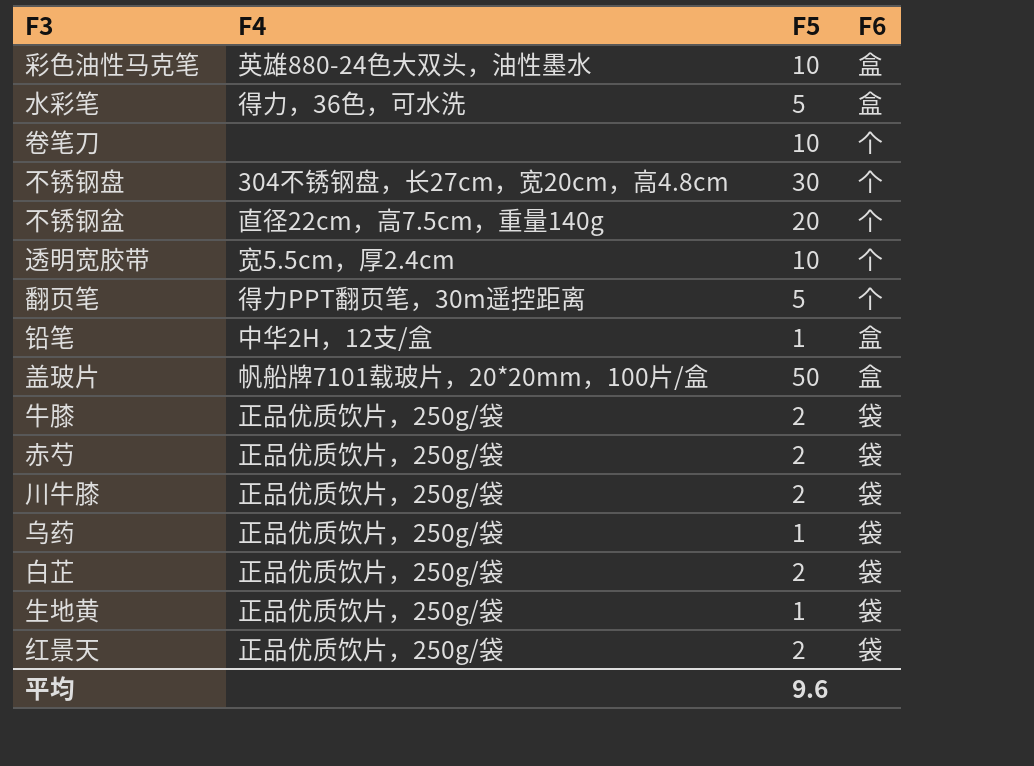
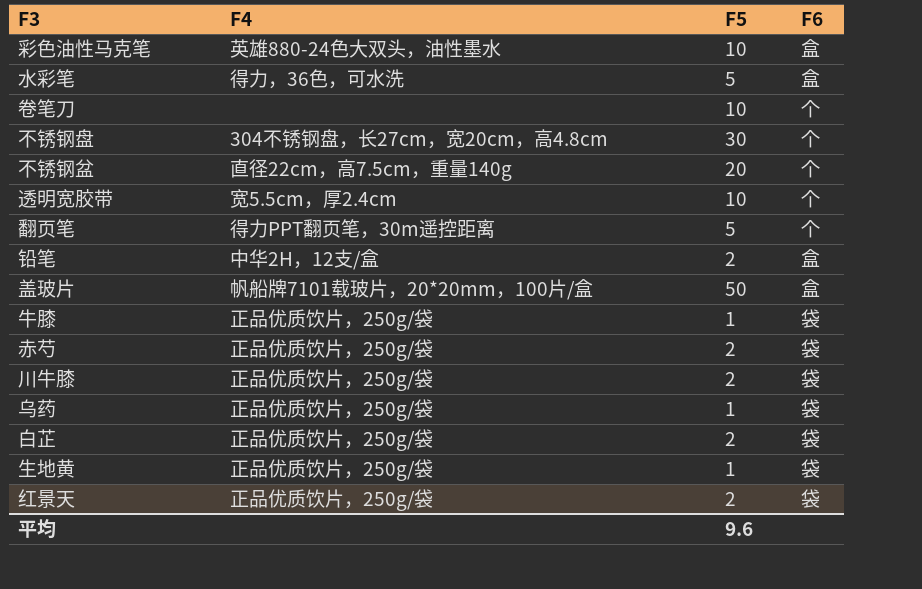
铅笔 | F5: 1 -> 2
牛膝 | F5: 2 -> 1

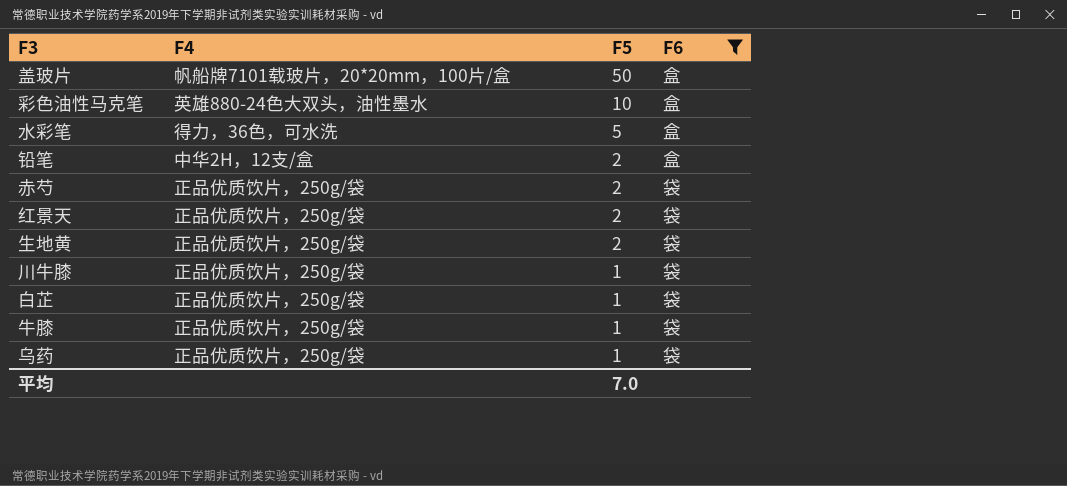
filter: none -> F6 != 个
row order: none -> F5 descending
生地黄 | F5: 1 -> 2
川牛膝 | F5: 2 -> 1
白芷 | F5: 2 -> 1
平均 | F5: 9.6 -> 7.0

